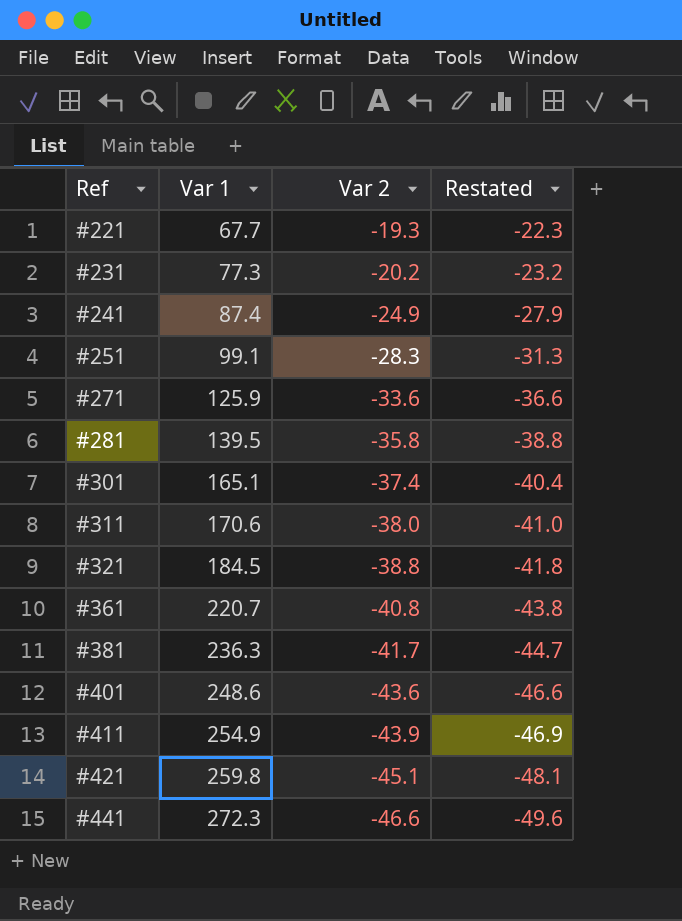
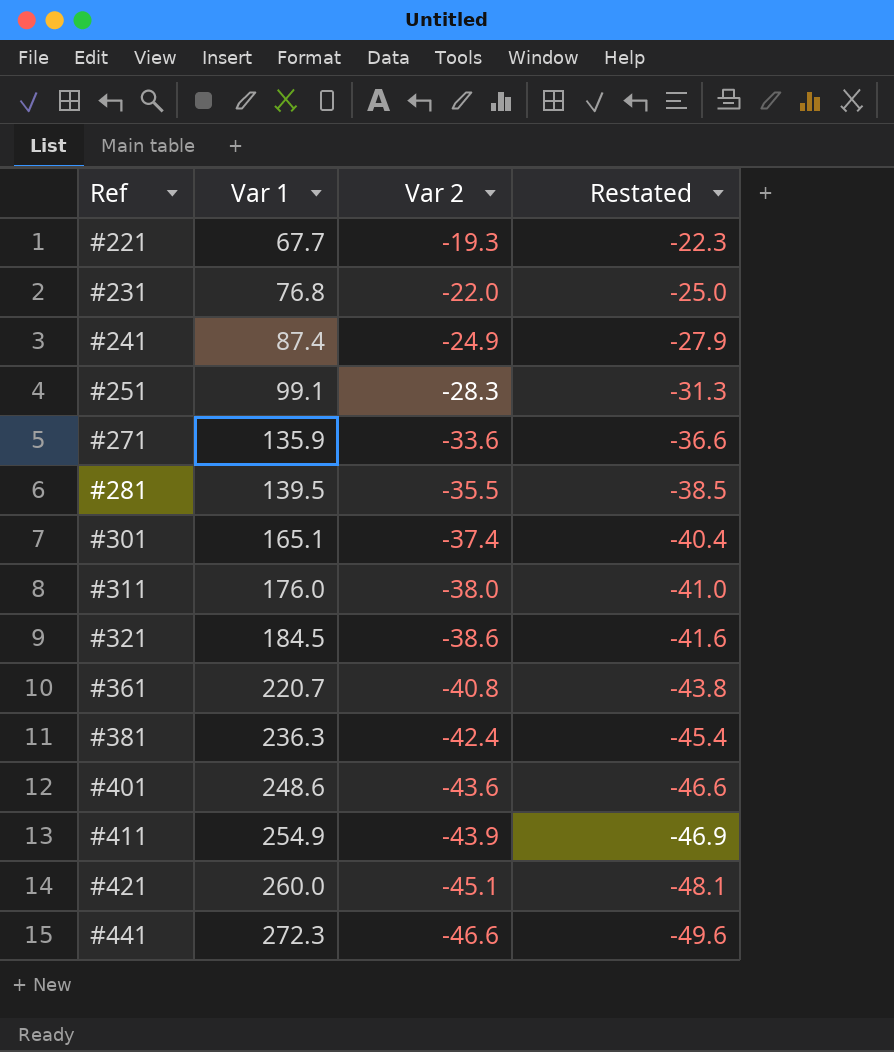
#231 | Var 1: 77.3 -> 76.8
#231 | Var 2: -20.2 -> -22.0
#231 | Restated: -23.2 -> -25.0
#271 | Var 1: 125.9 -> 135.9
#281 | Var 2: -35.8 -> -35.5
#281 | Restated: -38.8 -> -38.5
#311 | Var 1: 170.6 -> 176.0
#321 | Var 2: -38.8 -> -38.6
#321 | Restated: -41.8 -> -41.6
#381 | Var 2: -41.7 -> -42.4
#381 | Restated: -44.7 -> -45.4
#421 | Var 1: 259.8 -> 260.0

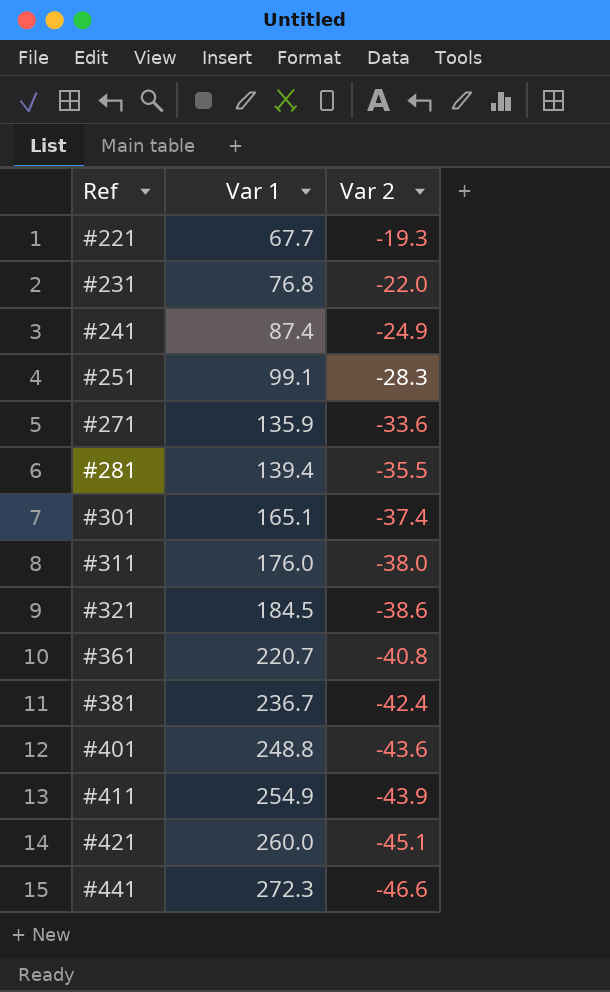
column Restated | formula: [Var 2] - 3 -> none
#281 | Var 1: 139.5 -> 139.4
#381 | Var 1: 236.3 -> 236.7
#401 | Var 1: 248.6 -> 248.8

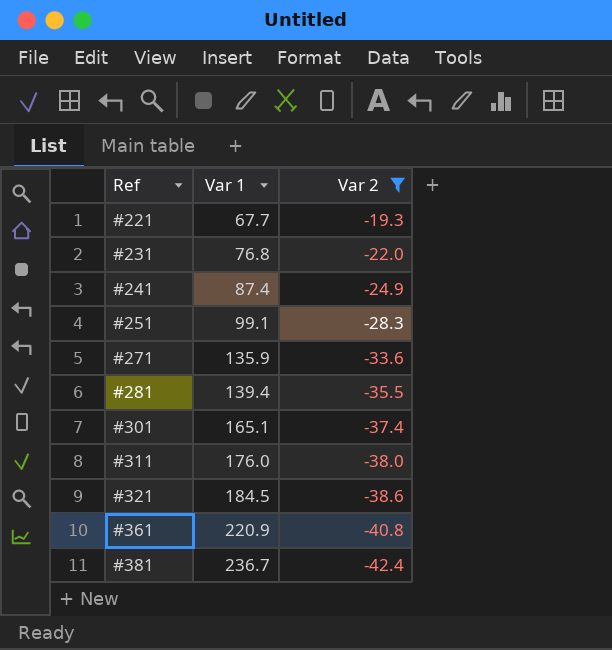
filter: none -> Var 2 >= -42.4
#361 | Var 1: 220.7 -> 220.9

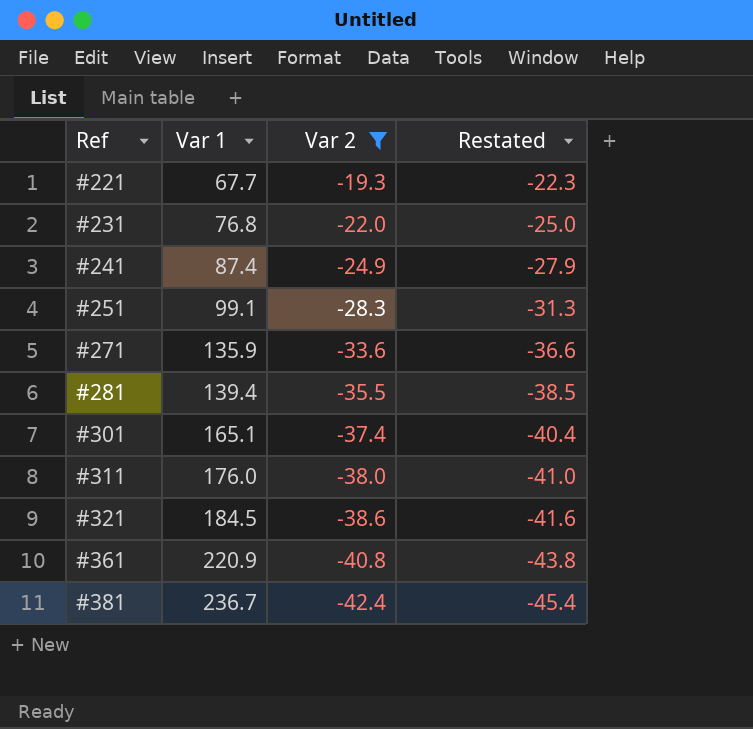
column Restated | formula: none -> [Var 2] - 3

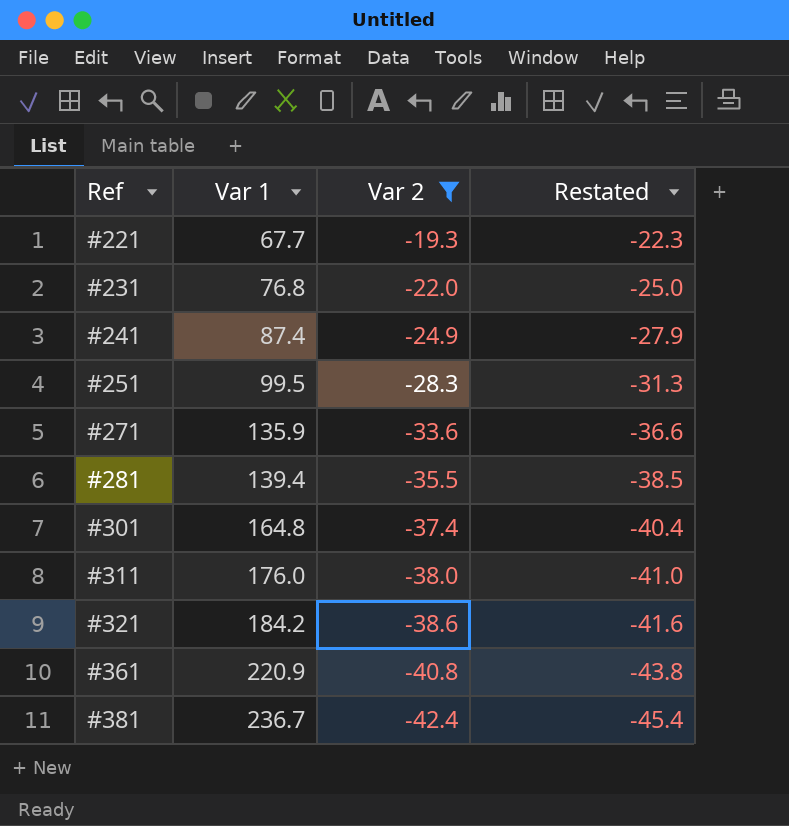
#251 | Var 1: 99.1 -> 99.5
#301 | Var 1: 165.1 -> 164.8
#321 | Var 1: 184.5 -> 184.2

